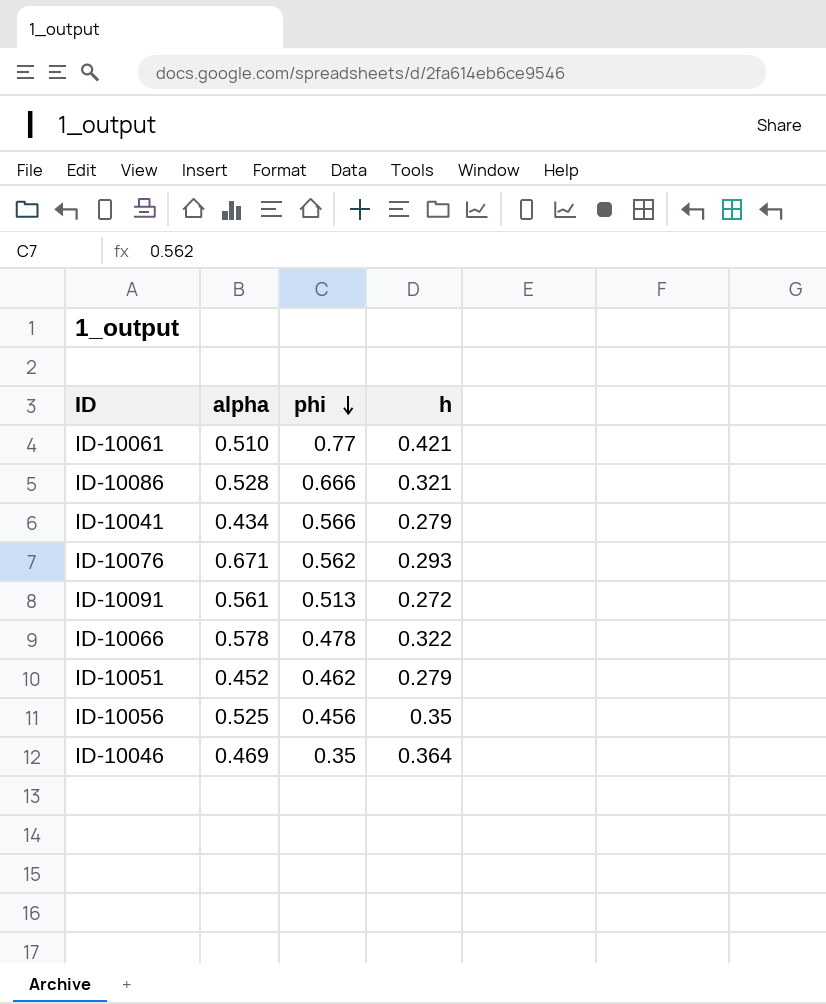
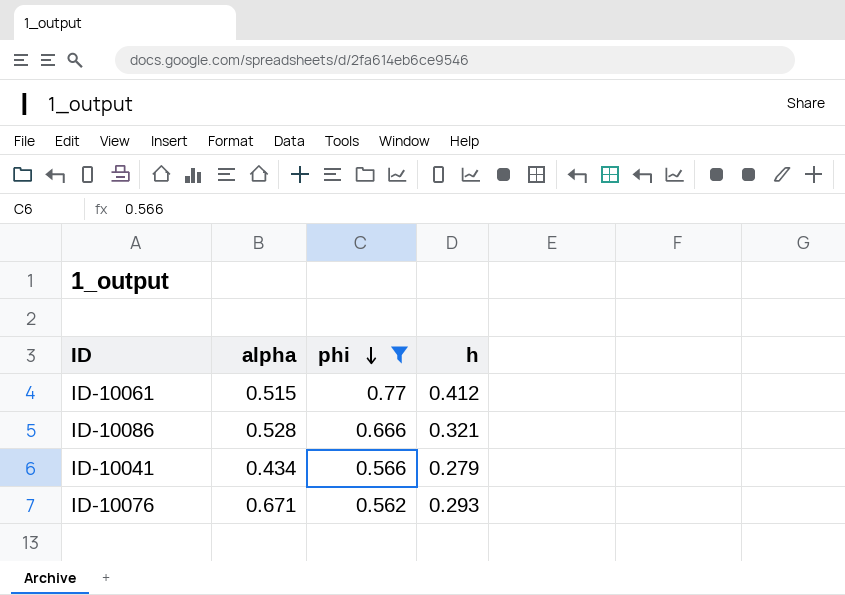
filter: none -> phi >= 0.562
ID-10061 | alpha: 0.510 -> 0.515
ID-10061 | h: 0.421 -> 0.412

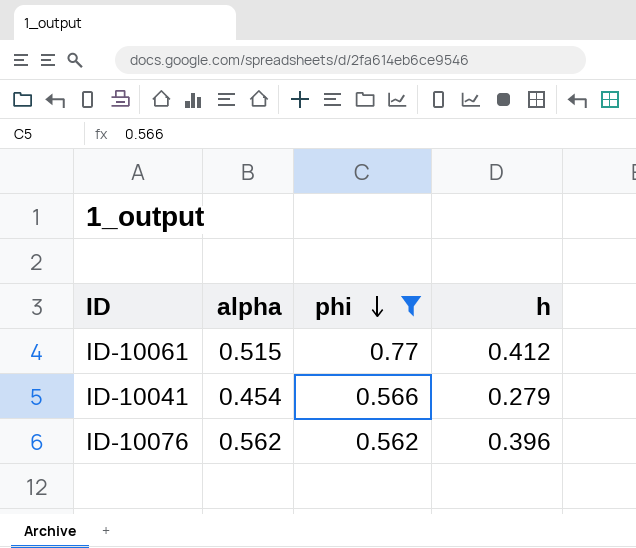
row ID-10086: 0.528 | 0.666 | 0.321 -> none
ID-10041 | alpha: 0.434 -> 0.454
ID-10076 | alpha: 0.671 -> 0.562
ID-10076 | h: 0.293 -> 0.396

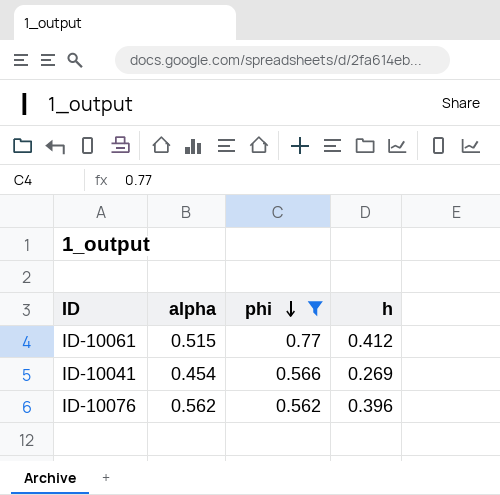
ID-10041 | h: 0.279 -> 0.269

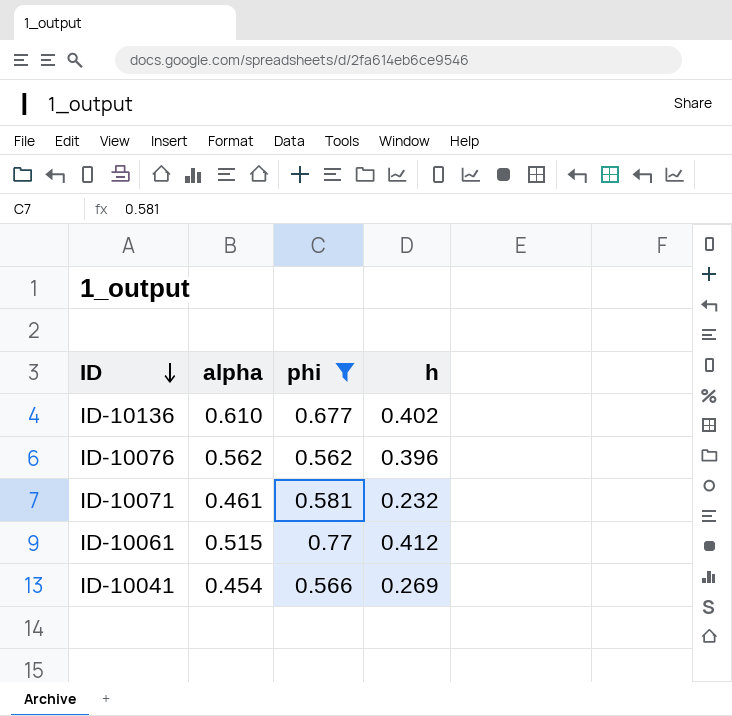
row order: phi descending -> ID descending
row ID-10136: none -> 0.610 | 0.677 | 0.402
row ID-10071: none -> 0.461 | 0.581 | 0.232

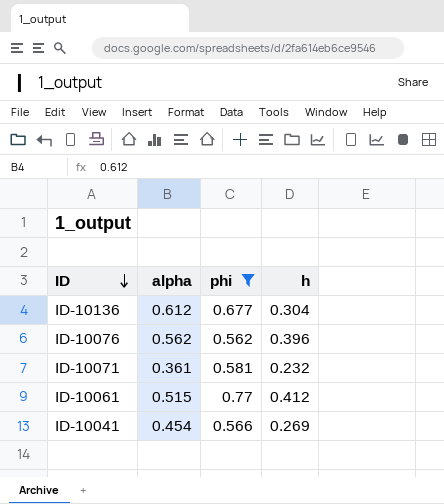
ID-10136 | alpha: 0.610 -> 0.612
ID-10136 | h: 0.402 -> 0.304
ID-10071 | alpha: 0.461 -> 0.361

